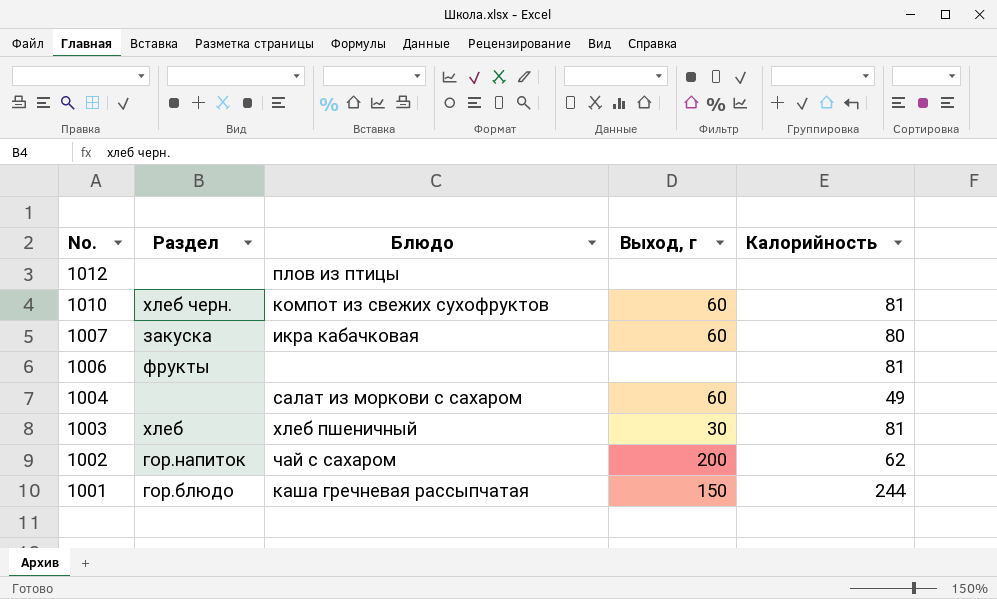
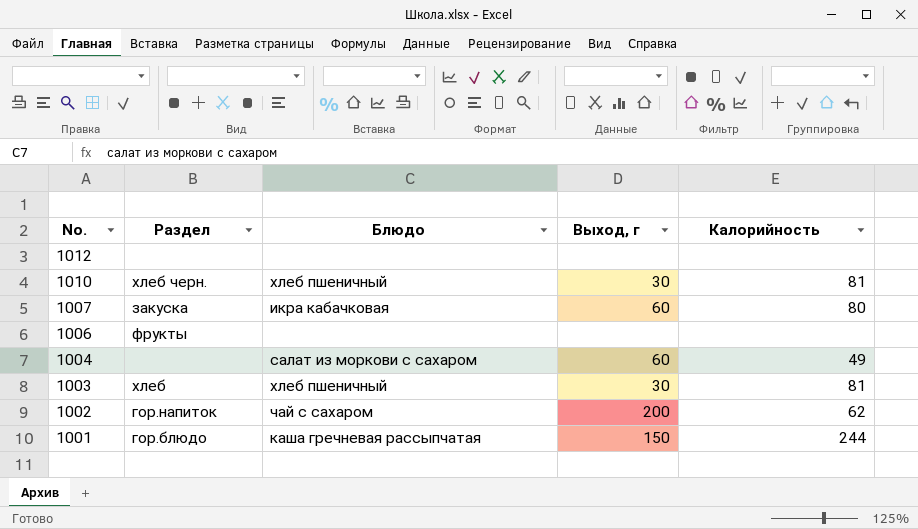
1012 | Блюдо: плов из птицы -> none
1010 | Блюдо: компот из свежих сухофруктов -> хлеб пшеничный
1010 | Выход, г: 60 -> 30
1006 | Калорийность: 81 -> none

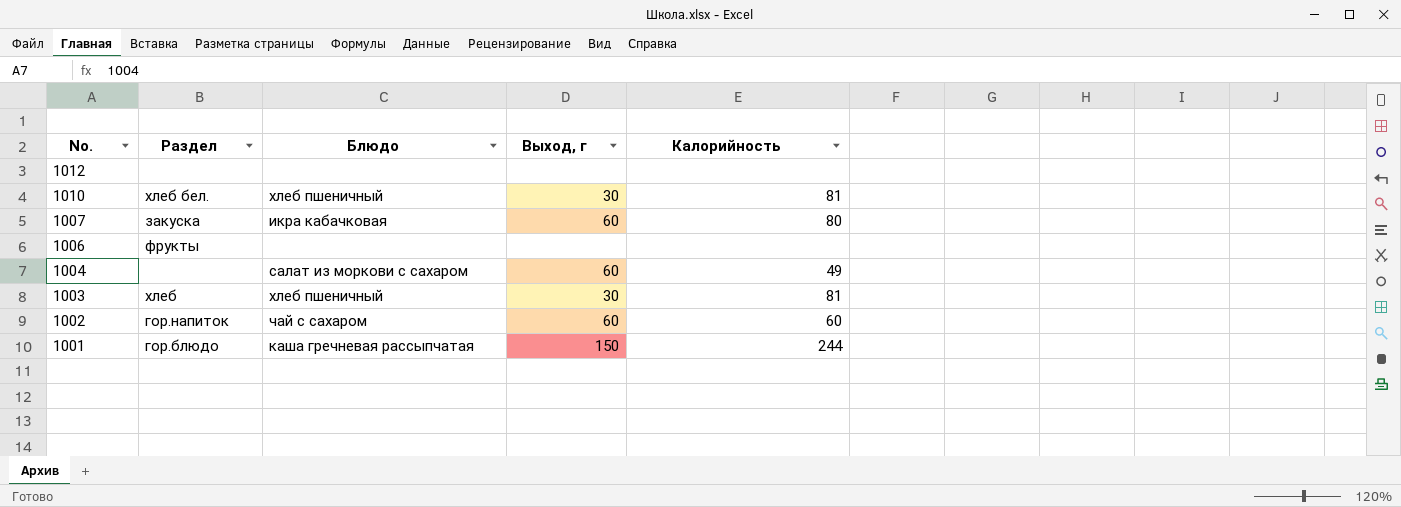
1010 | Раздел: хлеб черн. -> хлеб бел.
1002 | Выход, г: 200 -> 60
1002 | Калорийность: 62 -> 60

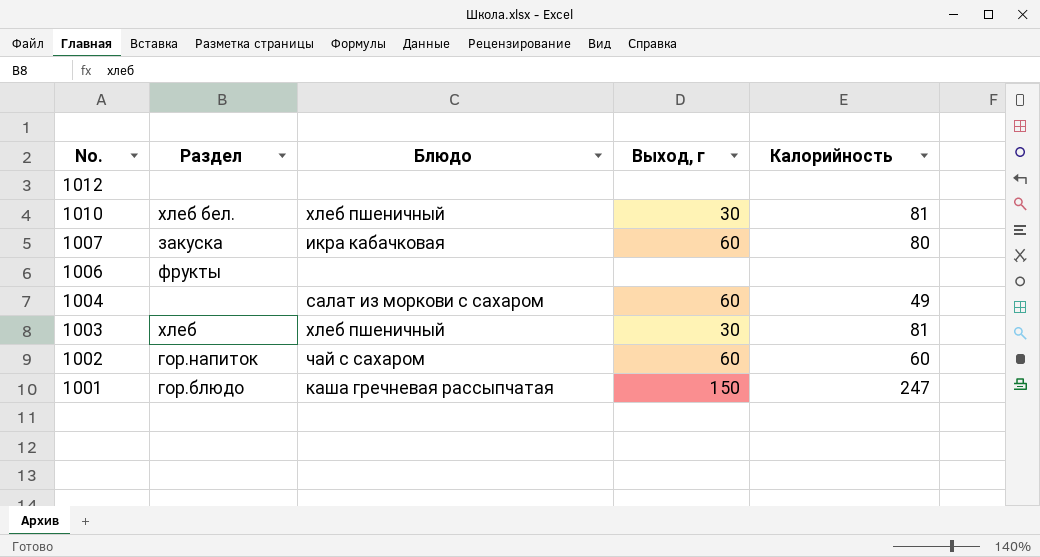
1001 | Калорийность: 244 -> 247

